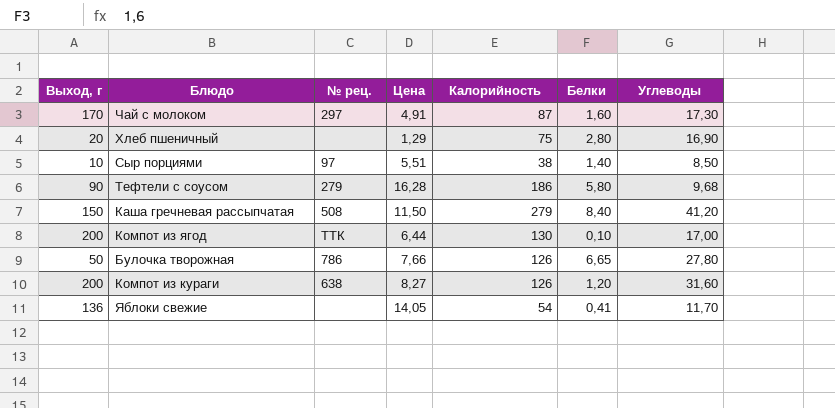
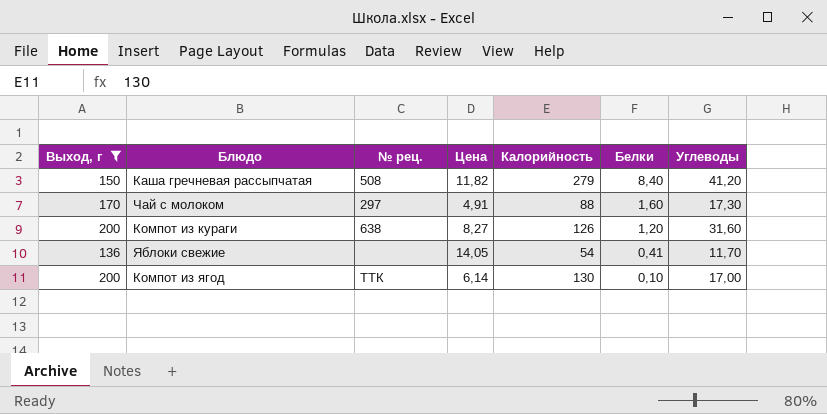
filter: none -> Выход, г >= 136
row order: none -> Белки descending
Каша гречневая рассыпчатая | Цена: 11,50 -> 11,82
Чай с молоком | Калорийность: 87 -> 88
Компот из ягод | Цена: 6,44 -> 6,14

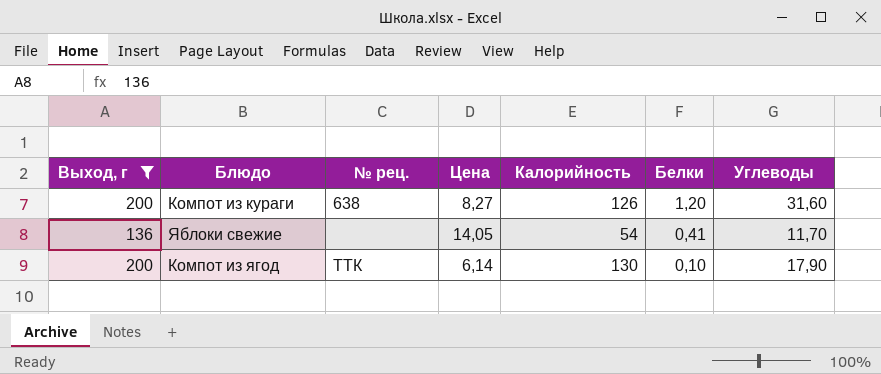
row Каша гречневая рассыпчатая: 150 | 508 | 11,82 | 279 | 8,40 | 41,20 -> none
row Чай с молоком: 170 | 297 | 4,91 | 88 | 1,60 | 17,30 -> none
Компот из ягод | Углеводы: 17,00 -> 17,90

